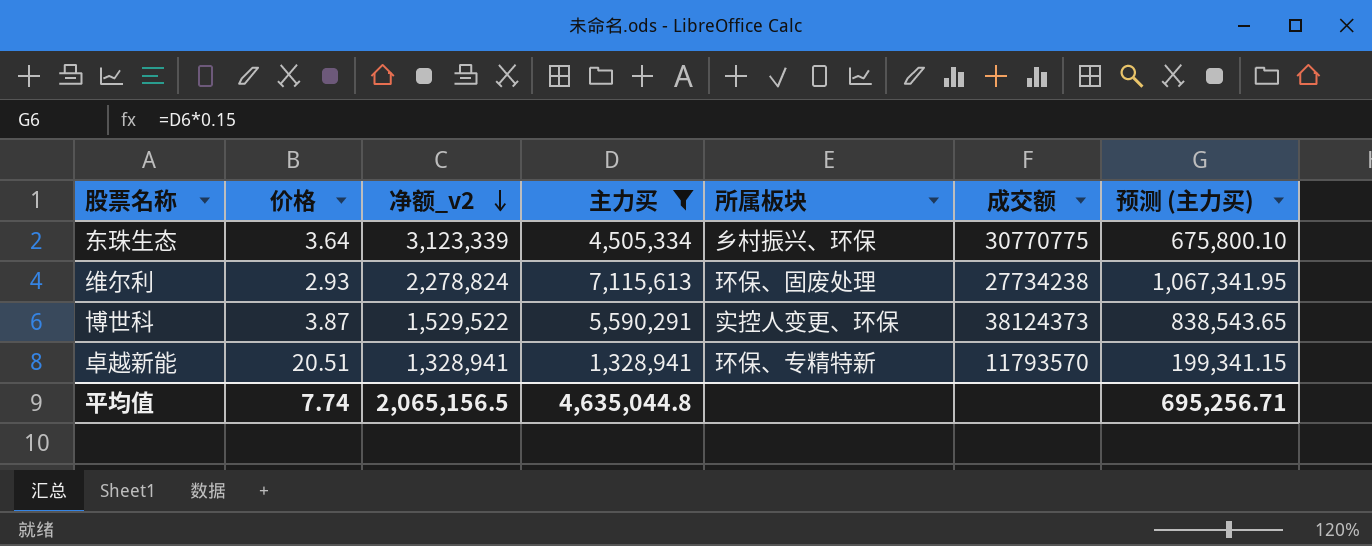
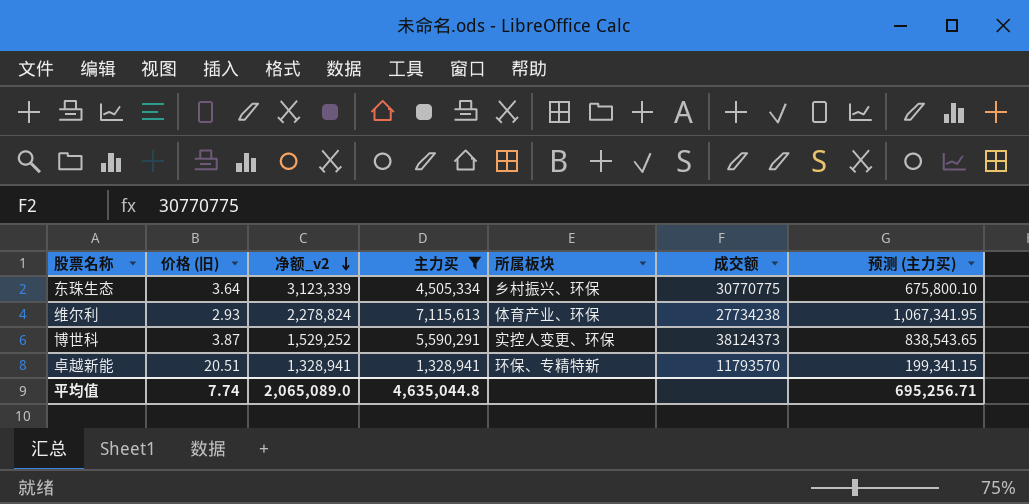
column name: 价格 -> 价格 (旧)
维尔利 | 所属板块: 环保、固废处理 -> 体育产业、环保
博世科 | 净额_v2: 1,529,522 -> 1,529,252
平均值 | 净额_v2: 2,065,156.5 -> 2,065,089.0

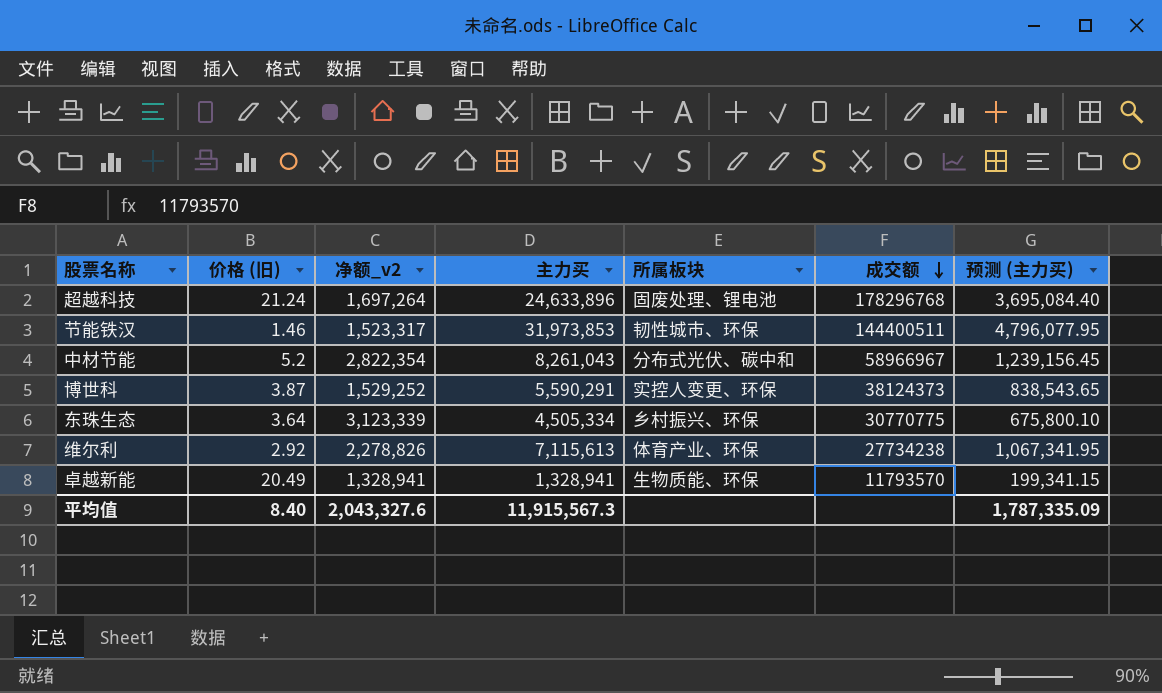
filter: 主力买 <= 7,115,613 -> none
row order: 净额_v2 descending -> 成交额 descending
维尔利 | 价格 (旧): 2.93 -> 2.92
维尔利 | 净额_v2: 2,278,824 -> 2,278,826
卓越新能 | 价格 (旧): 20.51 -> 20.49
卓越新能 | 所属板块: 环保、专精特新 -> 生物质能、环保
平均值 | 价格 (旧): 7.74 -> 8.40
平均值 | 净额_v2: 2,065,089.0 -> 2,043,327.6
平均值 | 主力买: 4,635,044.8 -> 11,915,567.3
平均值 | 预测 (主力买): 695,256.71 -> 1,787,335.09

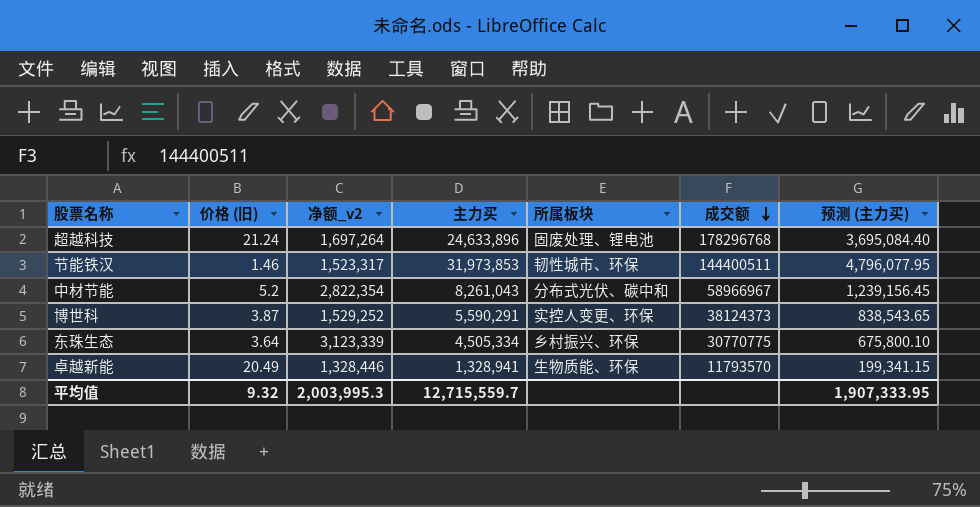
row 维尔利: 2.92 | 2,278,826 | 7,115,613 | 体育产业、环保 | 27734238 | 1,067,341.95 -> none
卓越新能 | 净额_v2: 1,328,941 -> 1,328,446
平均值 | 价格 (旧): 8.40 -> 9.32
平均值 | 净额_v2: 2,043,327.6 -> 2,003,995.3
平均值 | 主力买: 11,915,567.3 -> 12,715,559.7
平均值 | 预测 (主力买): 1,787,335.09 -> 1,907,333.95

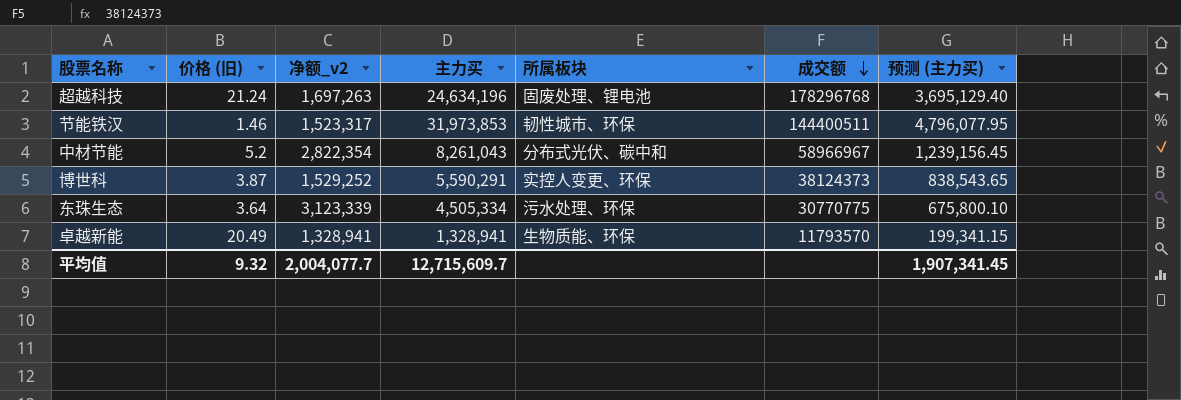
超越科技 | 净额_v2: 1,697,264 -> 1,697,263
超越科技 | 主力买: 24,633,896 -> 24,634,196
超越科技 | 预测 (主力买): 3,695,084.40 -> 3,695,129.40
东珠生态 | 所属板块: 乡村振兴、环保 -> 污水处理、环保
卓越新能 | 净额_v2: 1,328,446 -> 1,328,941
平均值 | 净额_v2: 2,003,995.3 -> 2,004,077.7
平均值 | 主力买: 12,715,559.7 -> 12,715,609.7
平均值 | 预测 (主力买): 1,907,333.95 -> 1,907,341.45

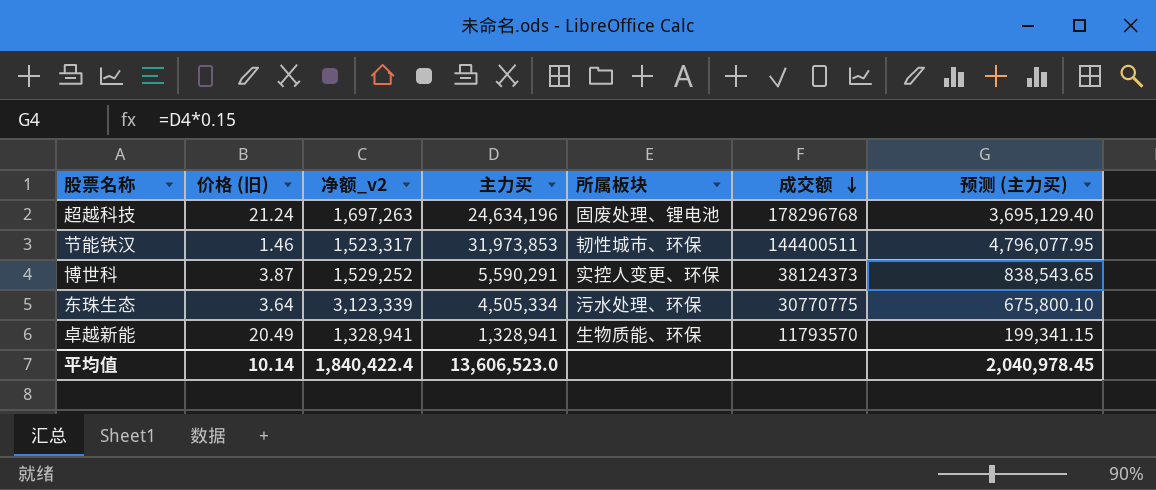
row 中材节能: 5.2 | 2,822,354 | 8,261,043 | 分布式光伏、碳中和 | 58966967 | 1,239,156.45 -> none
平均值 | 价格 (旧): 9.32 -> 10.14
平均值 | 净额_v2: 2,004,077.7 -> 1,840,422.4
平均值 | 主力买: 12,715,609.7 -> 13,606,523.0
平均值 | 预测 (主力买): 1,907,341.45 -> 2,040,978.45

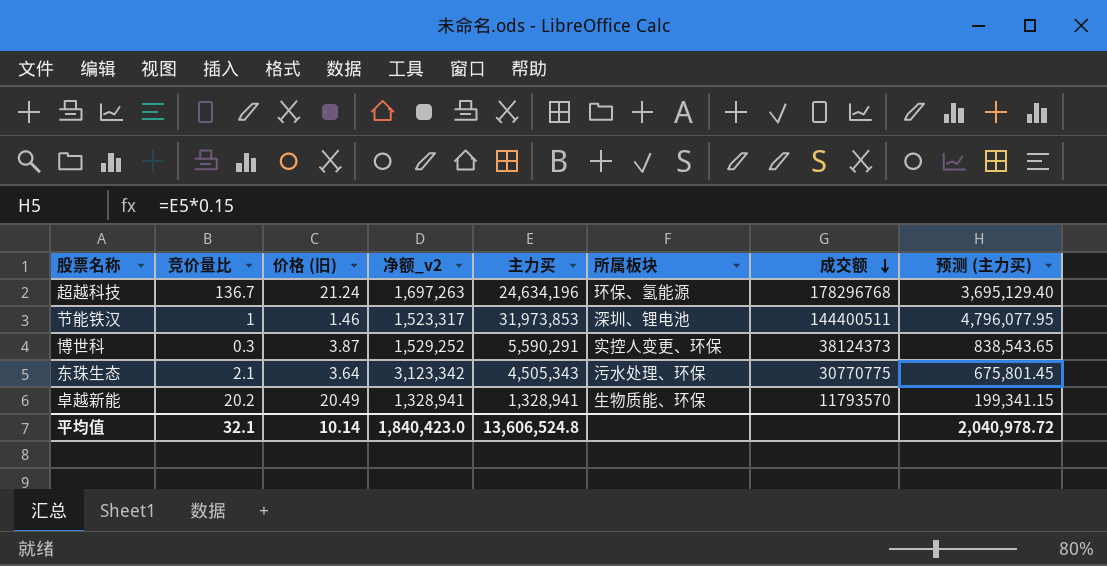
column 竞价量比 | position: none -> 2
超越科技 | 所属板块: 固废处理、锂电池 -> 环保、氢能源
节能铁汉 | 所属板块: 韧性城市、环保 -> 深圳、锂电池
东珠生态 | 净额_v2: 3,123,339 -> 3,123,342
东珠生态 | 主力买: 4,505,334 -> 4,505,343
东珠生态 | 预测 (主力买): 675,800.10 -> 675,801.45
平均值 | 净额_v2: 1,840,422.4 -> 1,840,423.0
平均值 | 主力买: 13,606,523.0 -> 13,606,524.8
平均值 | 预测 (主力买): 2,040,978.45 -> 2,040,978.72

